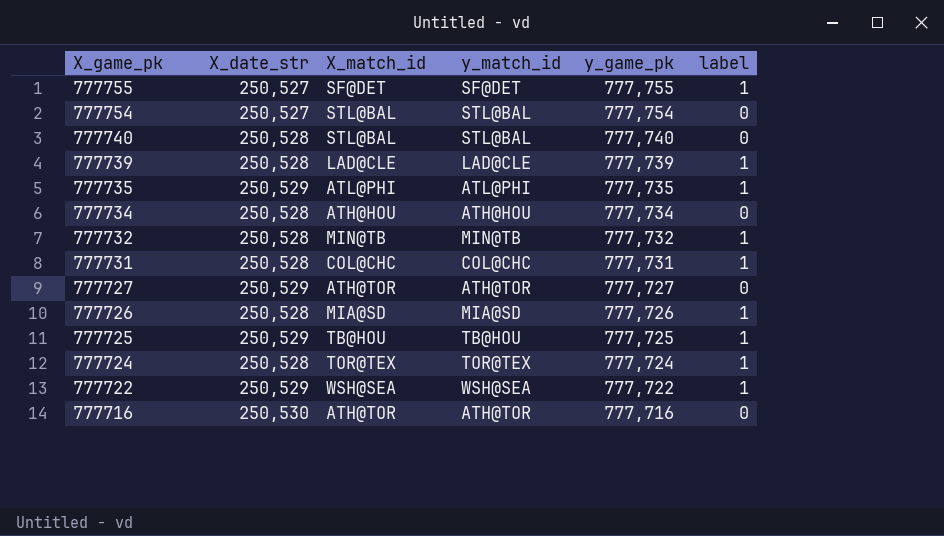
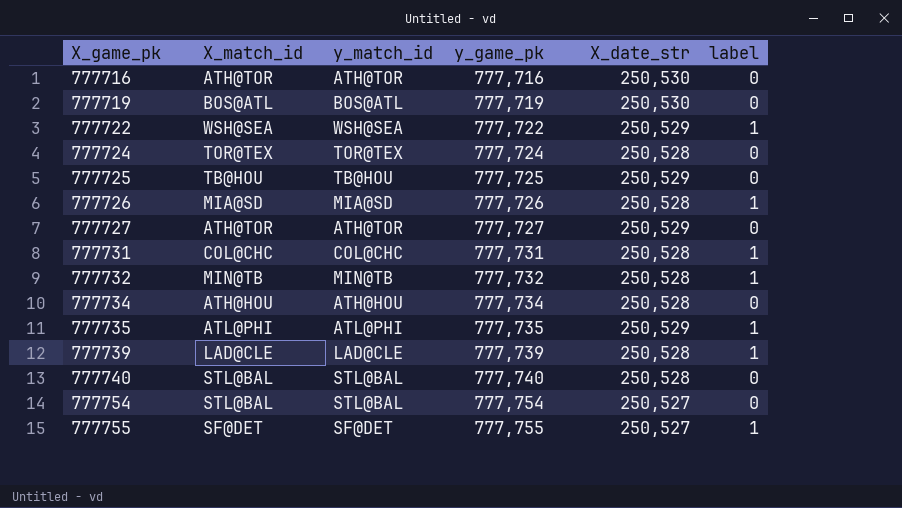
row order: X_game_pk descending -> X_game_pk ascending
column X_date_str | position: 2 -> 5
row 777719: none -> BOS@ATL | BOS@ATL | 777,719 | 250,530 | 0
777724 | label: 1 -> 0
777725 | label: 1 -> 0

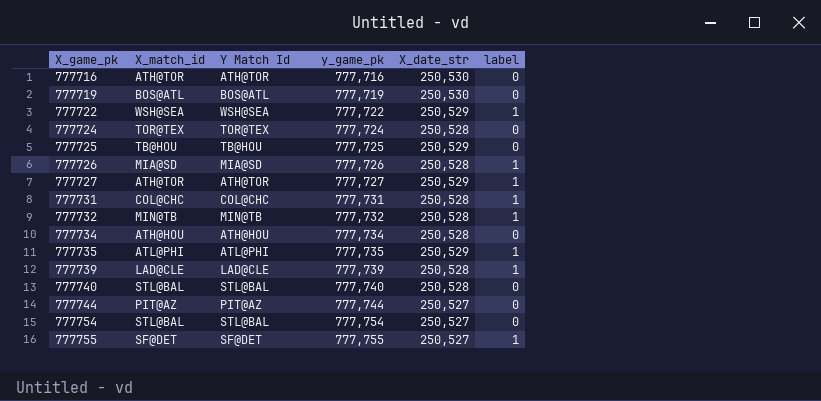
column name: y_match_id -> Y Match Id
777727 | label: 0 -> 1
row 777744: none -> PIT@AZ | PIT@AZ | 777,744 | 250,527 | 0

